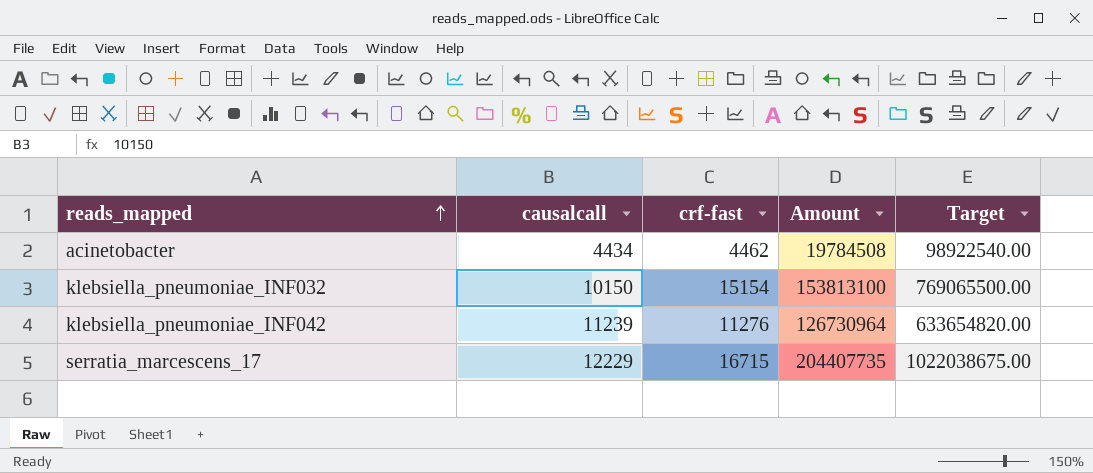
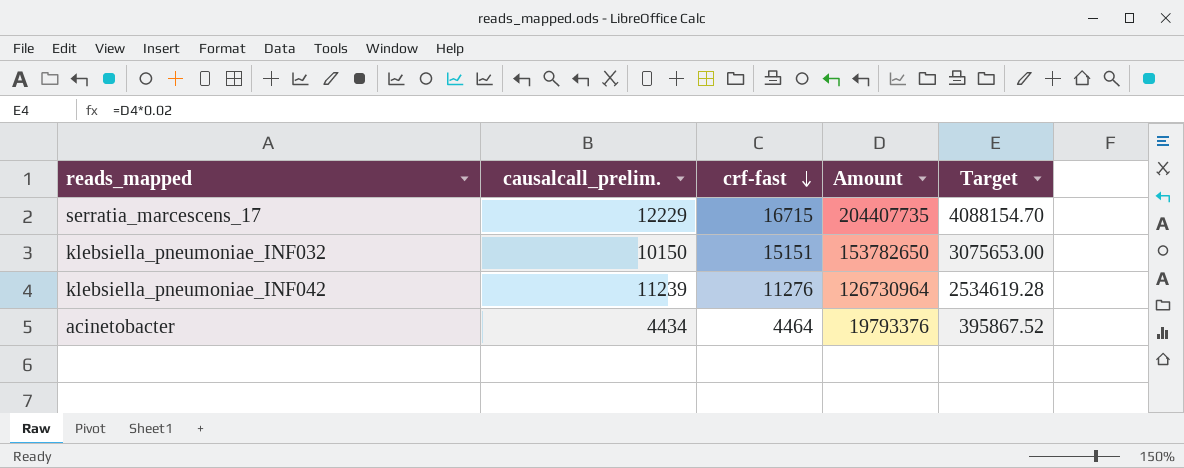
row order: reads_mapped ascending -> crf-fast descending
column name: causalcall -> causalcall_prelim.
column Target | formula: [Amount] * 5 -> [Amount] * 0.02
klebsiella_pneumoniae_INF032 | crf-fast: 15154 -> 15151
klebsiella_pneumoniae_INF032 | Amount: 153813100 -> 153782650
acinetobacter | crf-fast: 4462 -> 4464
acinetobacter | Amount: 19784508 -> 19793376

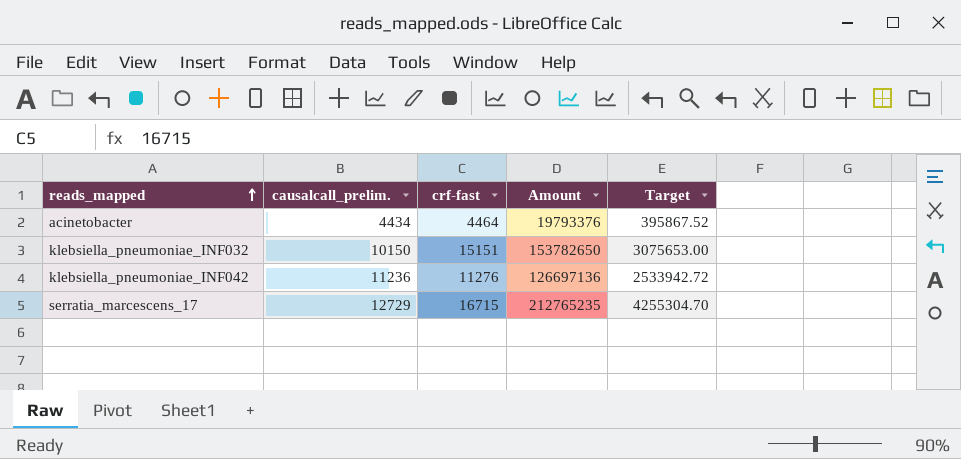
row order: crf-fast descending -> reads_mapped ascending
klebsiella_pneumoniae_INF042 | causalcall_prelim.: 11239 -> 11236
klebsiella_pneumoniae_INF042 | Amount: 126730964 -> 126697136
klebsiella_pneumoniae_INF042 | Target: 2534619.28 -> 2533942.72
serratia_marcescens_17 | causalcall_prelim.: 12229 -> 12729
serratia_marcescens_17 | Amount: 204407735 -> 212765235
serratia_marcescens_17 | Target: 4088154.70 -> 4255304.70

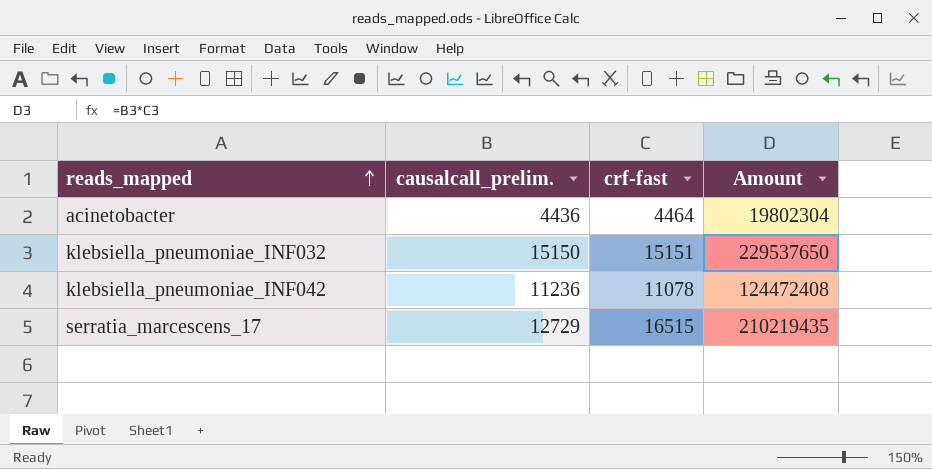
column Target | formula: [Amount] * 0.02 -> none
acinetobacter | causalcall_prelim.: 4434 -> 4436
acinetobacter | Amount: 19793376 -> 19802304
klebsiella_pneumoniae_INF032 | causalcall_prelim.: 10150 -> 15150
klebsiella_pneumoniae_INF032 | Amount: 153782650 -> 229537650
klebsiella_pneumoniae_INF042 | crf-fast: 11276 -> 11078
klebsiella_pneumoniae_INF042 | Amount: 126697136 -> 124472408
serratia_marcescens_17 | crf-fast: 16715 -> 16515
serratia_marcescens_17 | Amount: 212765235 -> 210219435

